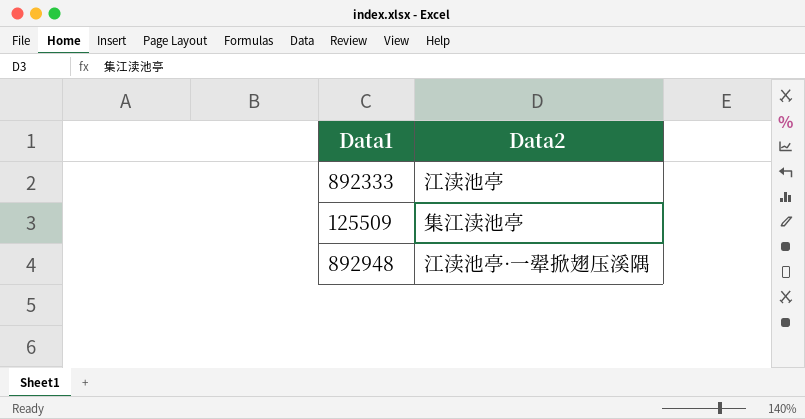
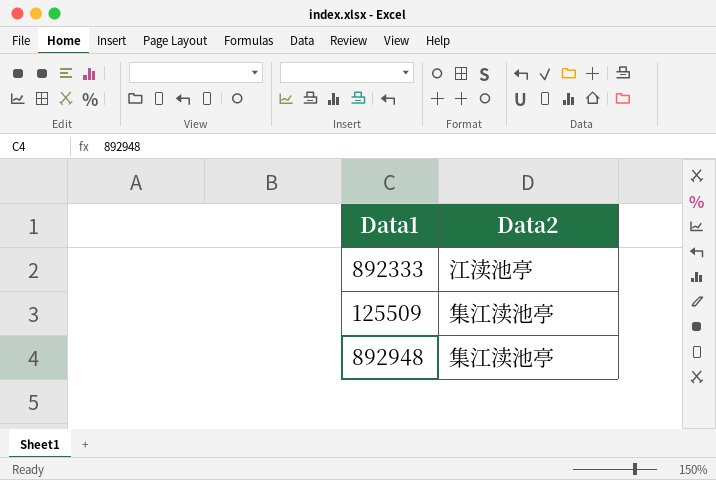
892948 | Data2: 江渎池亭·一翚掀翅压溪隅 -> 集江渎池亭

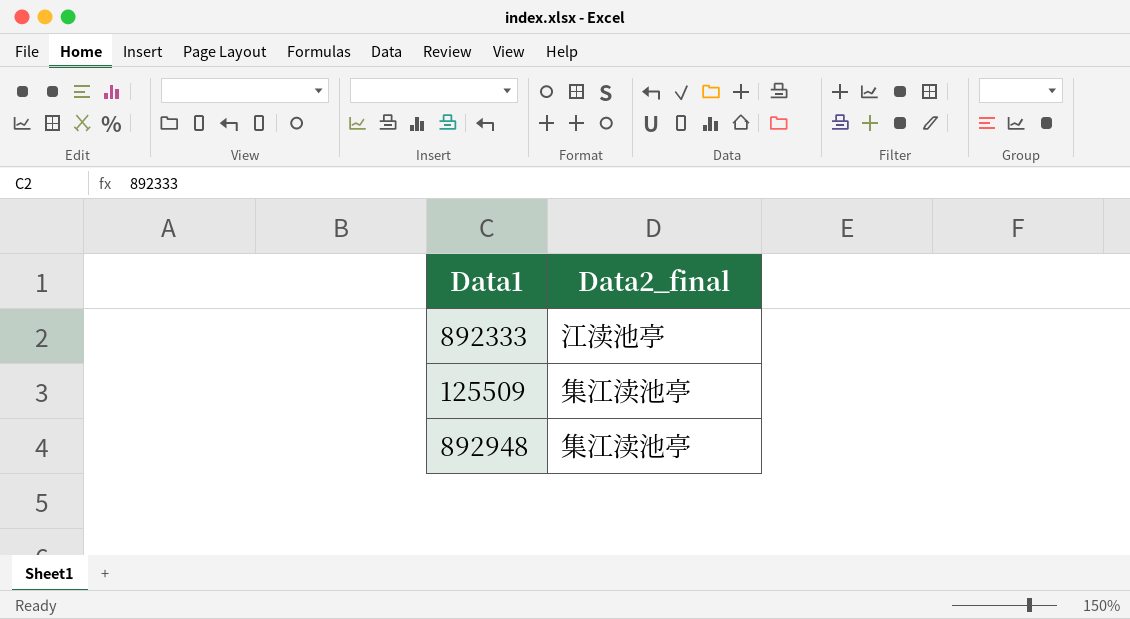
column name: Data2 -> Data2_final

